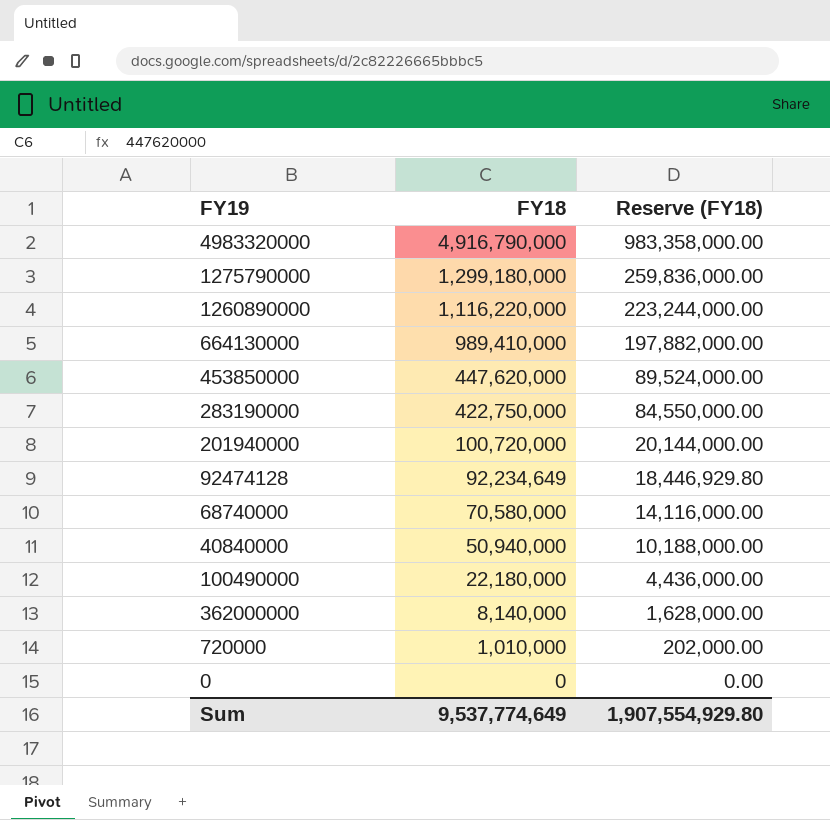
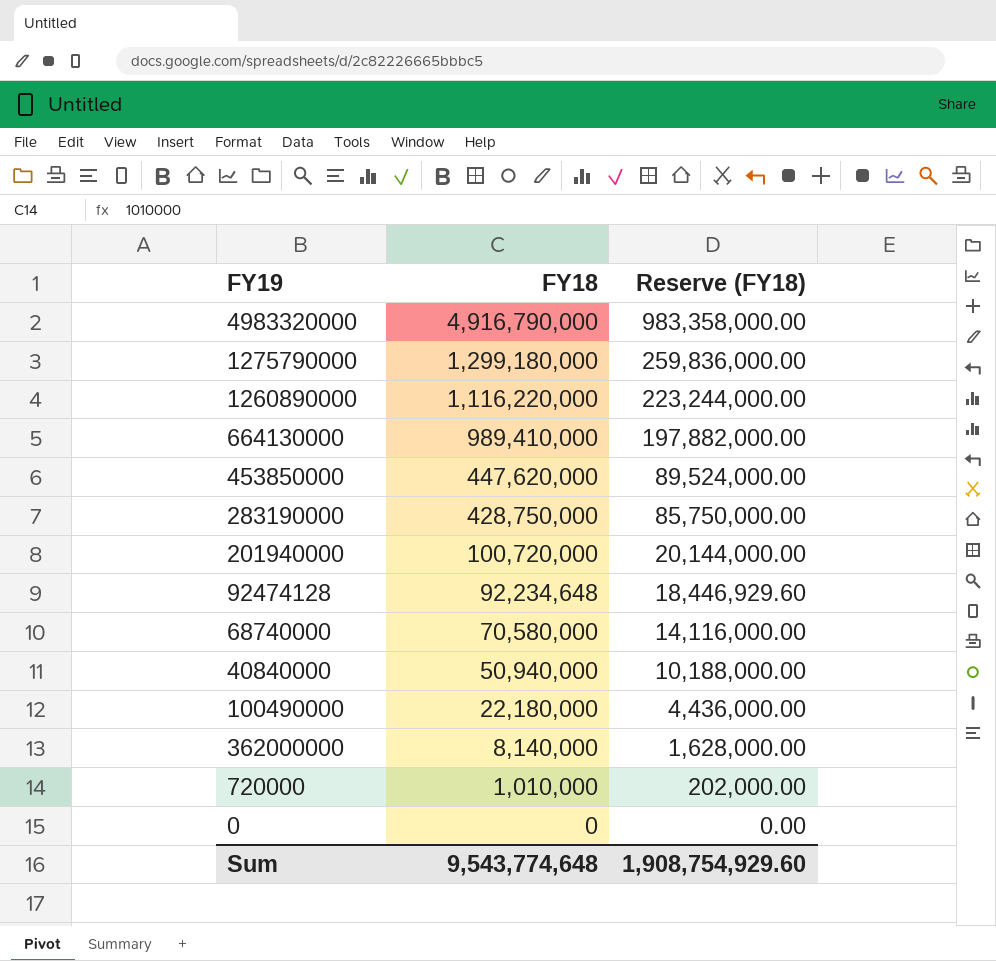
283190000 | FY18: 422,750,000 -> 428,750,000
283190000 | Reserve (FY18): 84,550,000.00 -> 85,750,000.00
92474128 | FY18: 92,234,649 -> 92,234,648
92474128 | Reserve (FY18): 18,446,929.80 -> 18,446,929.60
Sum | FY18: 9,537,774,649 -> 9,543,774,648
Sum | Reserve (FY18): 1,907,554,929.80 -> 1,908,754,929.60

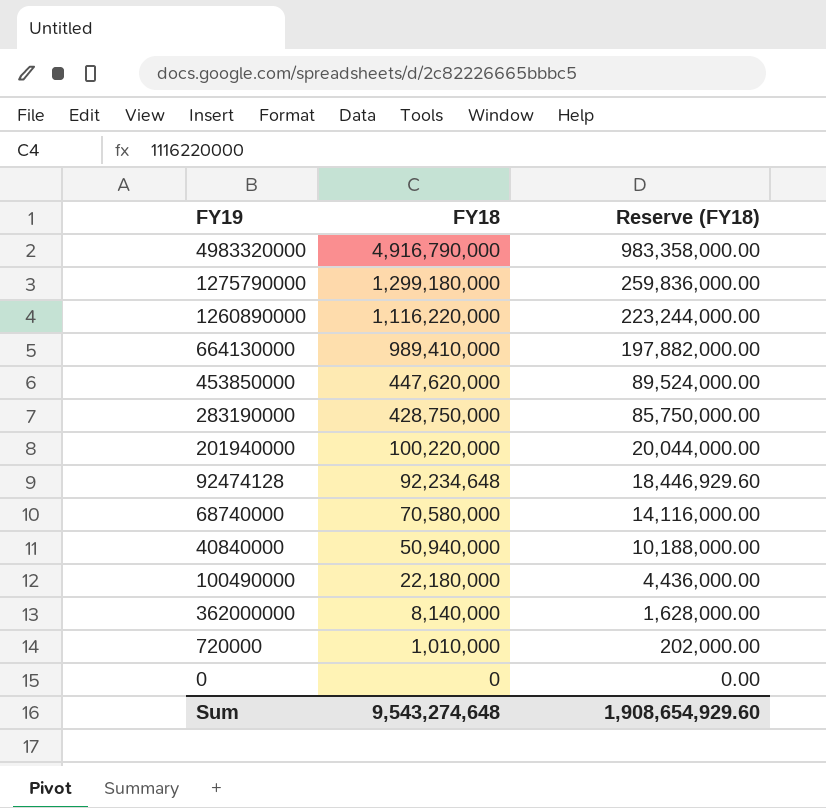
201940000 | FY18: 100,720,000 -> 100,220,000
201940000 | Reserve (FY18): 20,144,000.00 -> 20,044,000.00
Sum | FY18: 9,543,774,648 -> 9,543,274,648
Sum | Reserve (FY18): 1,908,754,929.60 -> 1,908,654,929.60

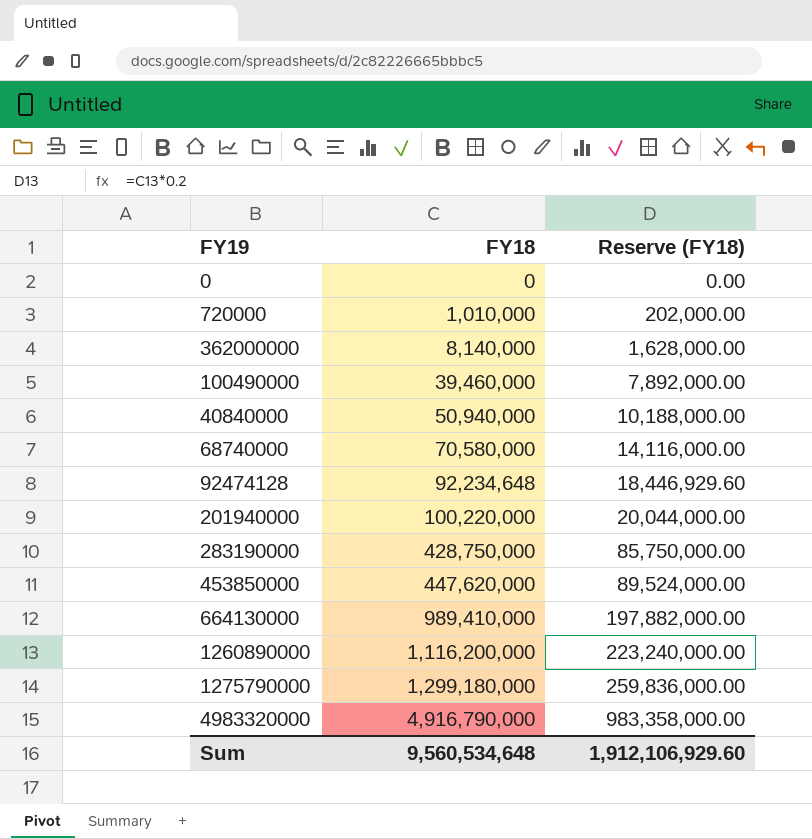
row order: FY18 descending -> FY18 ascending
100490000 | FY18: 22,180,000 -> 39,460,000
100490000 | Reserve (FY18): 4,436,000.00 -> 7,892,000.00
1260890000 | FY18: 1,116,220,000 -> 1,116,200,000
1260890000 | Reserve (FY18): 223,244,000.00 -> 223,240,000.00
Sum | FY18: 9,543,274,648 -> 9,560,534,648
Sum | Reserve (FY18): 1,908,654,929.60 -> 1,912,106,929.60

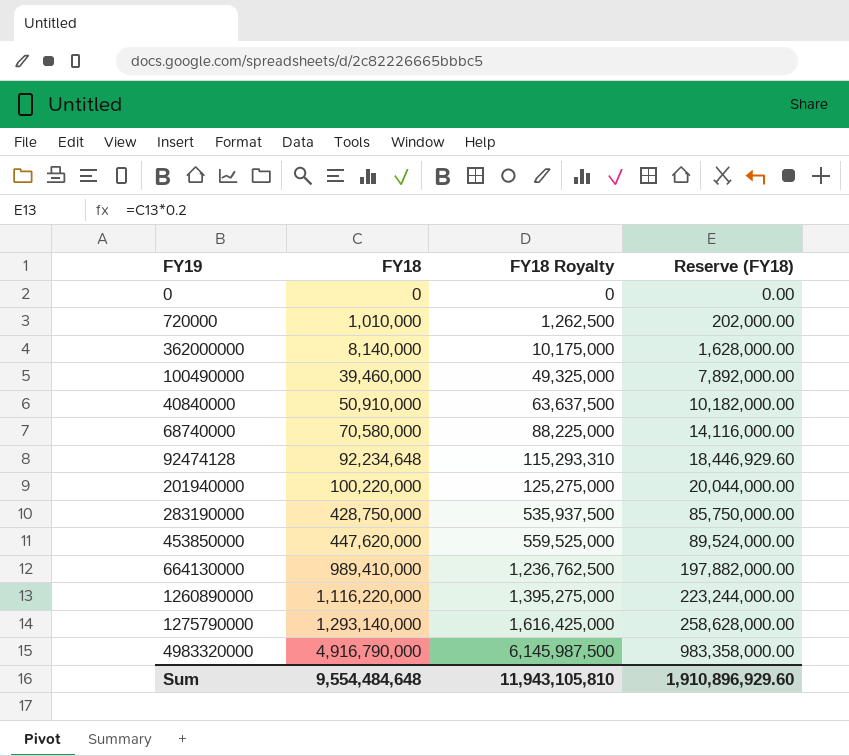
column FY18 Royalty | formula: none -> [FY18] * 1.25
40840000 | FY18: 50,940,000 -> 50,910,000
40840000 | Reserve (FY18): 10,188,000.00 -> 10,182,000.00
1260890000 | FY18: 1,116,200,000 -> 1,116,220,000
1260890000 | Reserve (FY18): 223,240,000.00 -> 223,244,000.00
1275790000 | FY18: 1,299,180,000 -> 1,293,140,000
1275790000 | Reserve (FY18): 259,836,000.00 -> 258,628,000.00
Sum | FY18: 9,560,534,648 -> 9,554,484,648
Sum | Reserve (FY18): 1,912,106,929.60 -> 1,910,896,929.60

